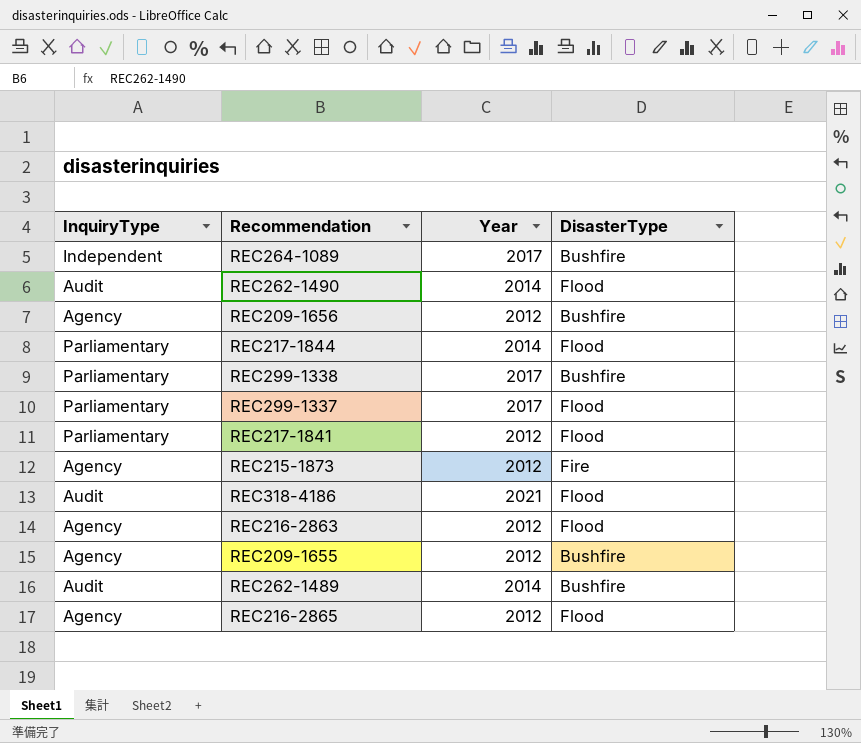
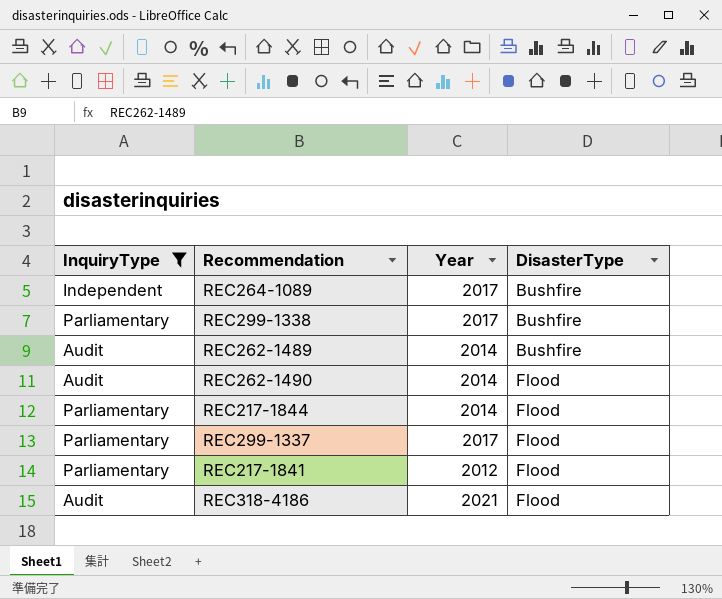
filter: none -> InquiryType != Agency
row order: none -> DisasterType ascending

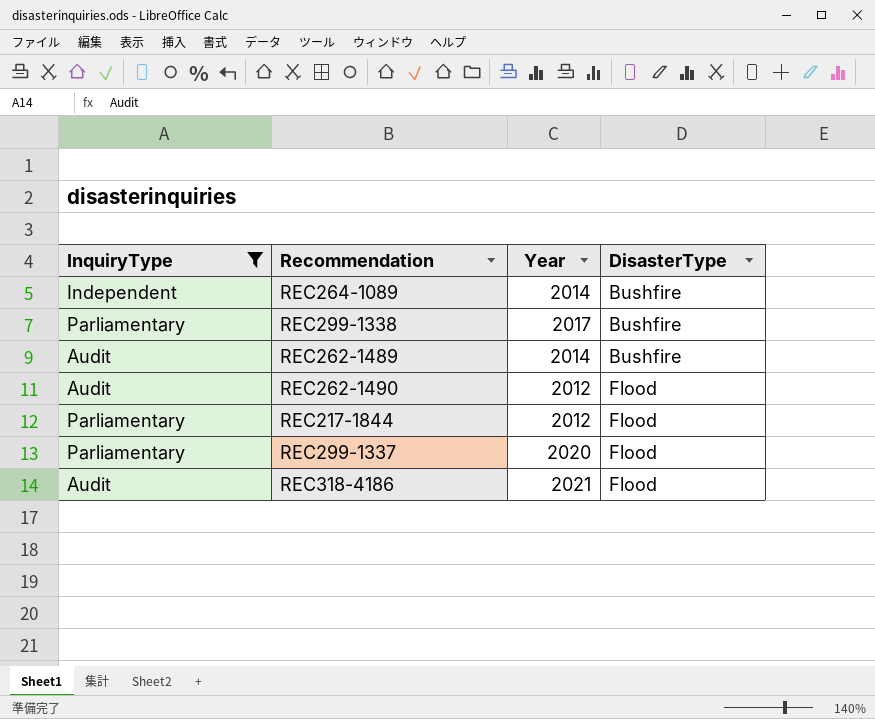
row REC217-1841: Parliamentary | 2012 | Flood -> none
REC264-1089 | Year: 2017 -> 2014
REC262-1490 | Year: 2014 -> 2012
REC217-1844 | Year: 2014 -> 2012
REC299-1337 | Year: 2017 -> 2020

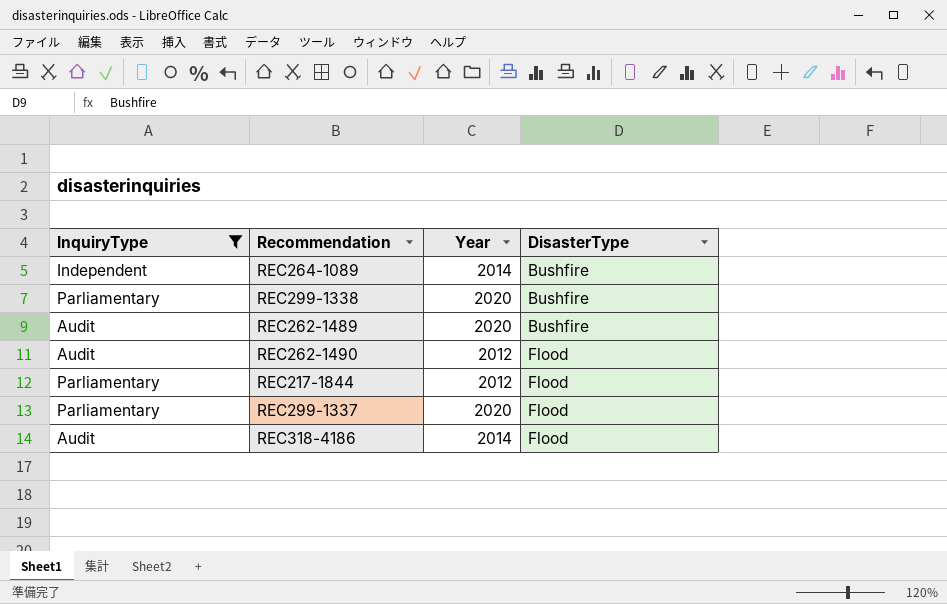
REC299-1338 | Year: 2017 -> 2020
REC262-1489 | Year: 2014 -> 2020
REC318-4186 | Year: 2021 -> 2014

